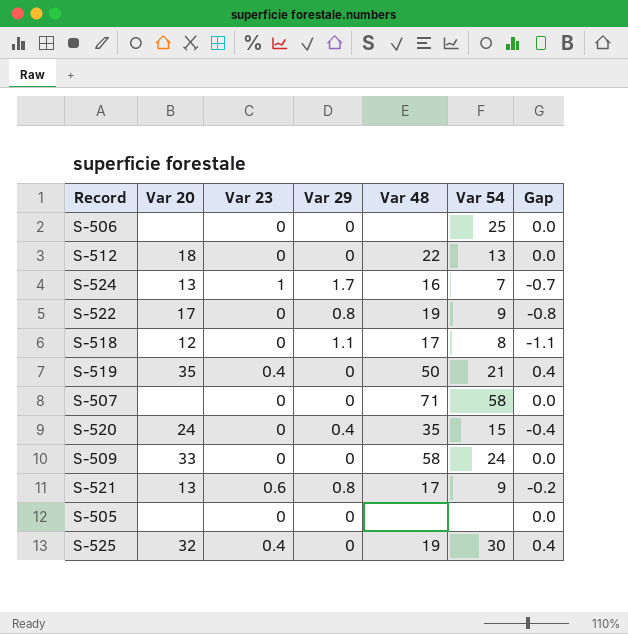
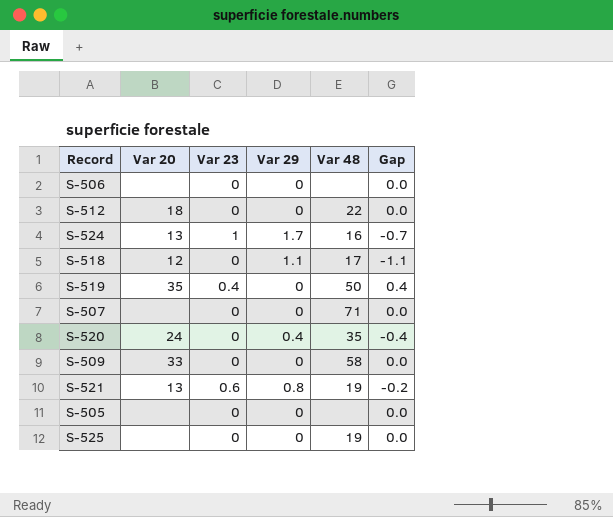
column Var 54 | position: 6 -> none
row S-522: 17 | 0 | 0.8 | 19 | 9 | -0.8 -> none
S-521 | Var 48: 17 -> 19
S-525 | Var 20: 32 -> none
S-525 | Var 23: 0.4 -> 0
S-525 | Gap: 0.4 -> 0.0

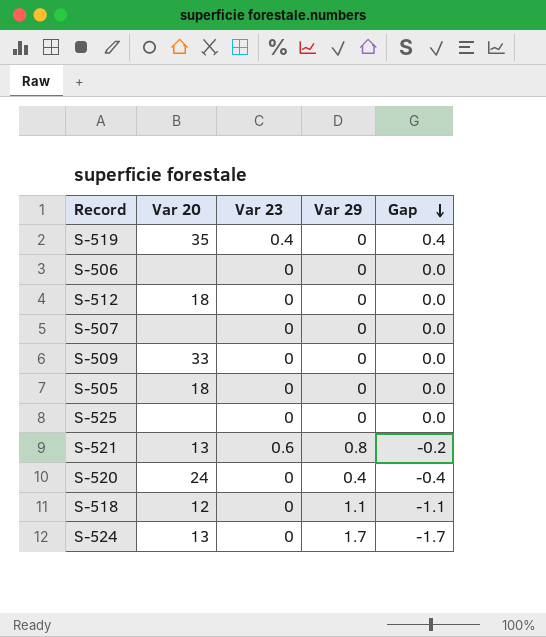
row order: none -> Gap descending
column Var 48 | position: 5 -> none
S-505 | Var 20: none -> 18
S-524 | Var 23: 1 -> 0
S-524 | Gap: -0.7 -> -1.7

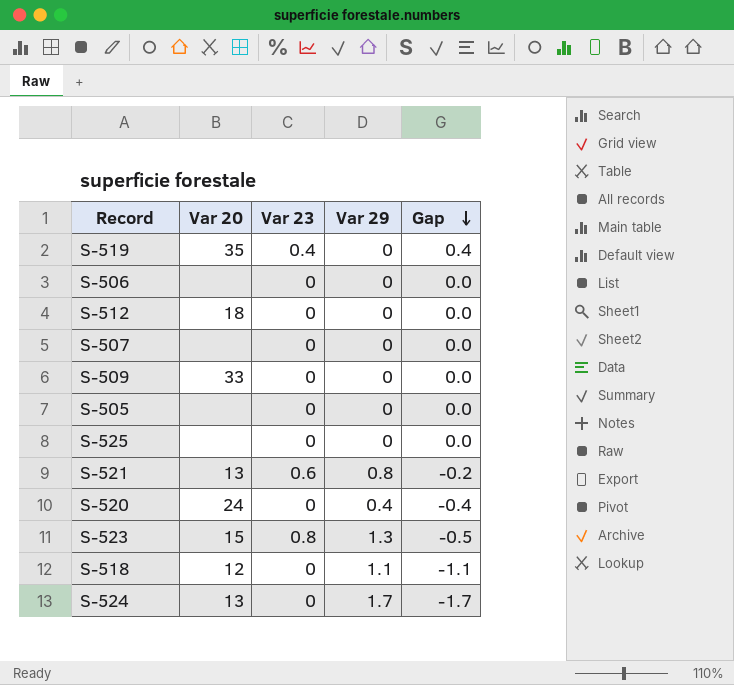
S-505 | Var 20: 18 -> none
row S-523: none -> 15 | 0.8 | 1.3 | -0.5

